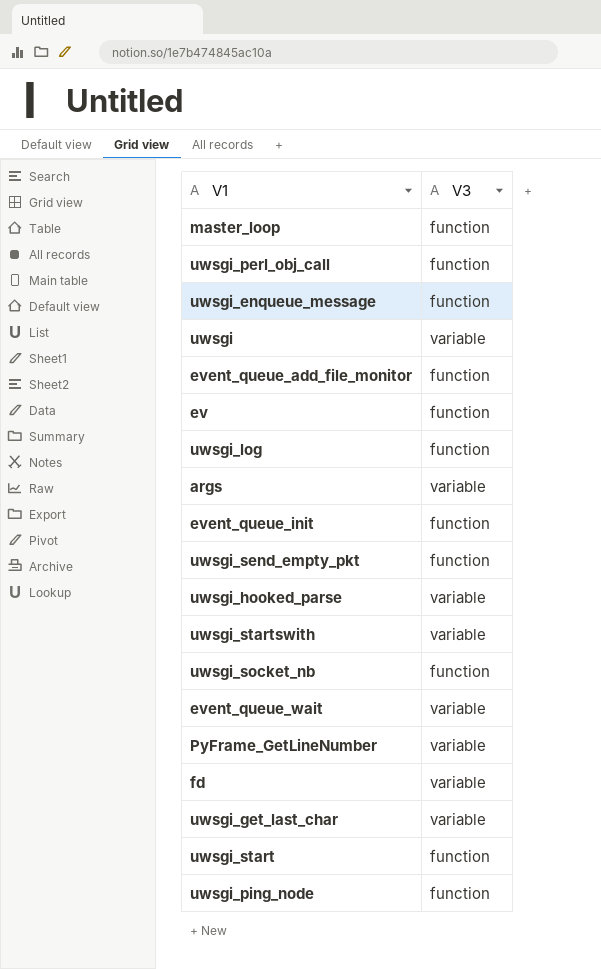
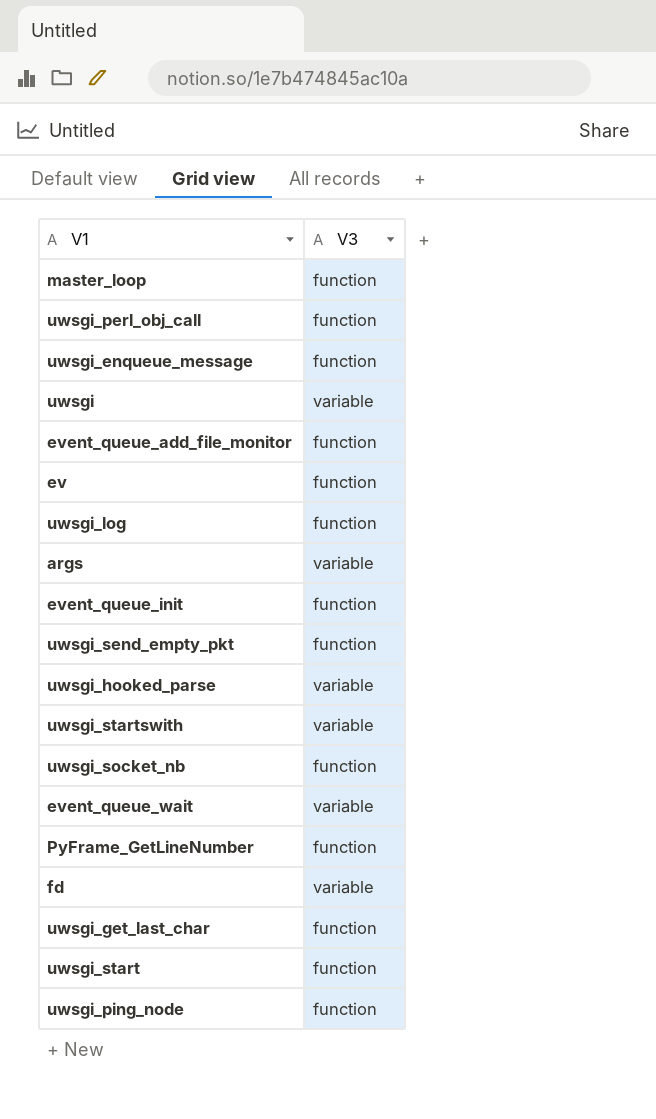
PyFrame_GetLineNumber | V3: variable -> function
uwsgi_get_last_char | V3: variable -> function

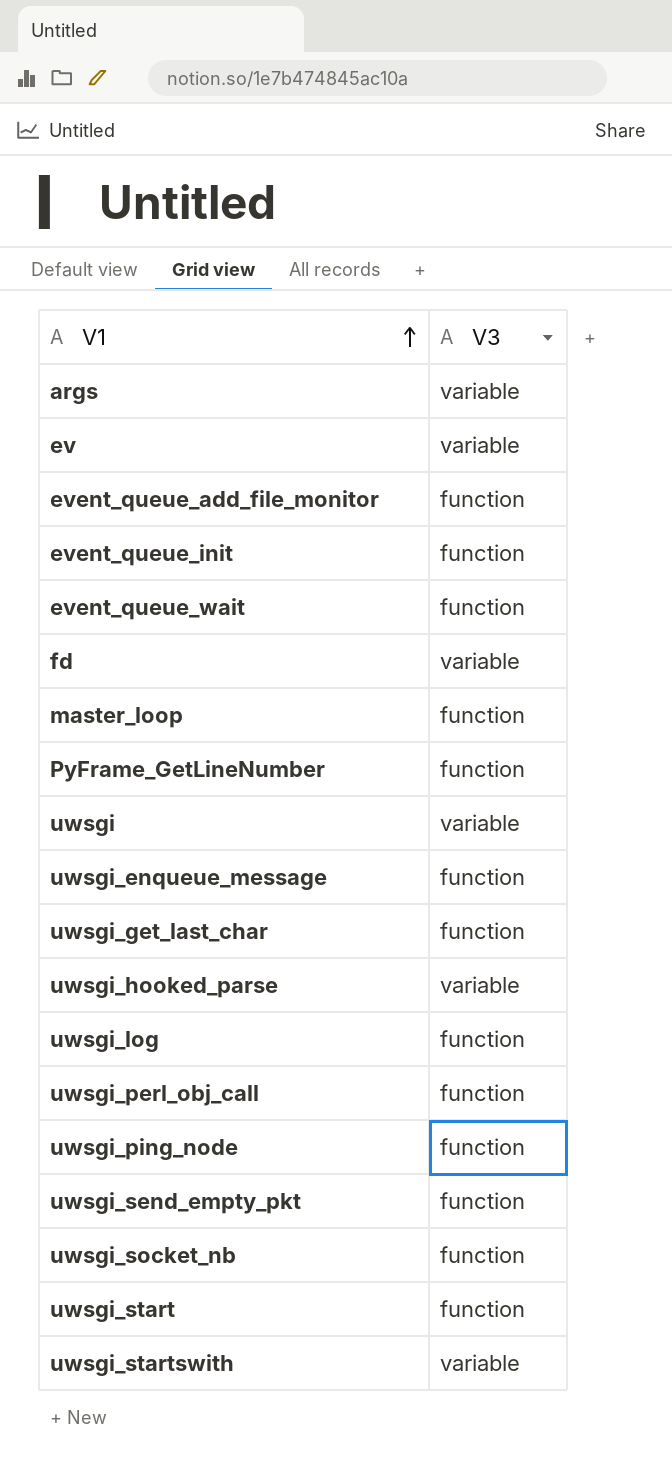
row order: none -> V1 ascending
ev | V3: function -> variable
event_queue_wait | V3: variable -> function

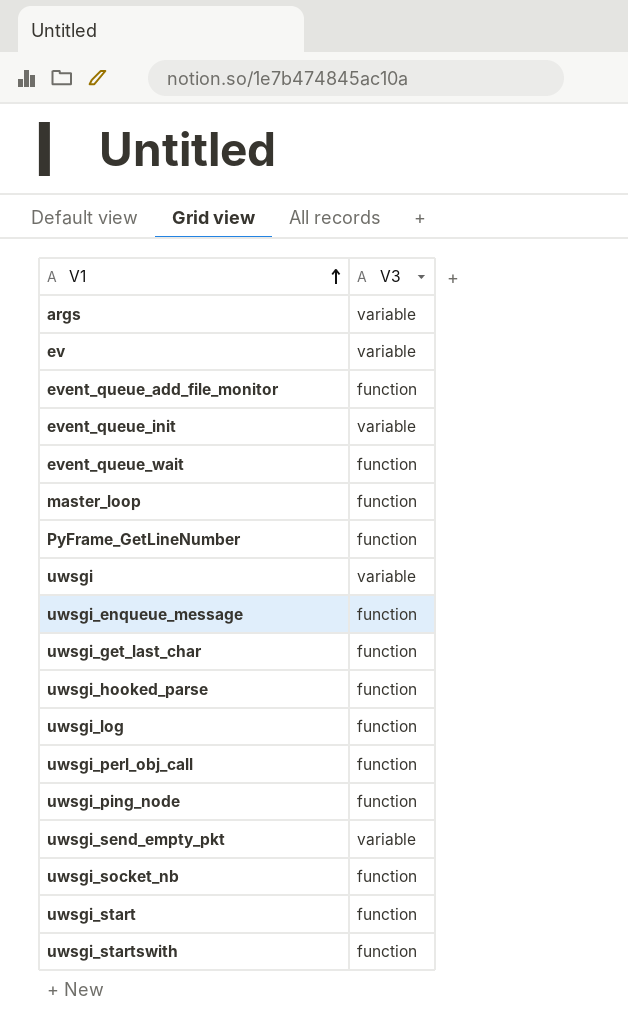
row fd: variable -> none
event_queue_init | V3: function -> variable
uwsgi_hooked_parse | V3: variable -> function
uwsgi_send_empty_pkt | V3: function -> variable
uwsgi_startswith | V3: variable -> function

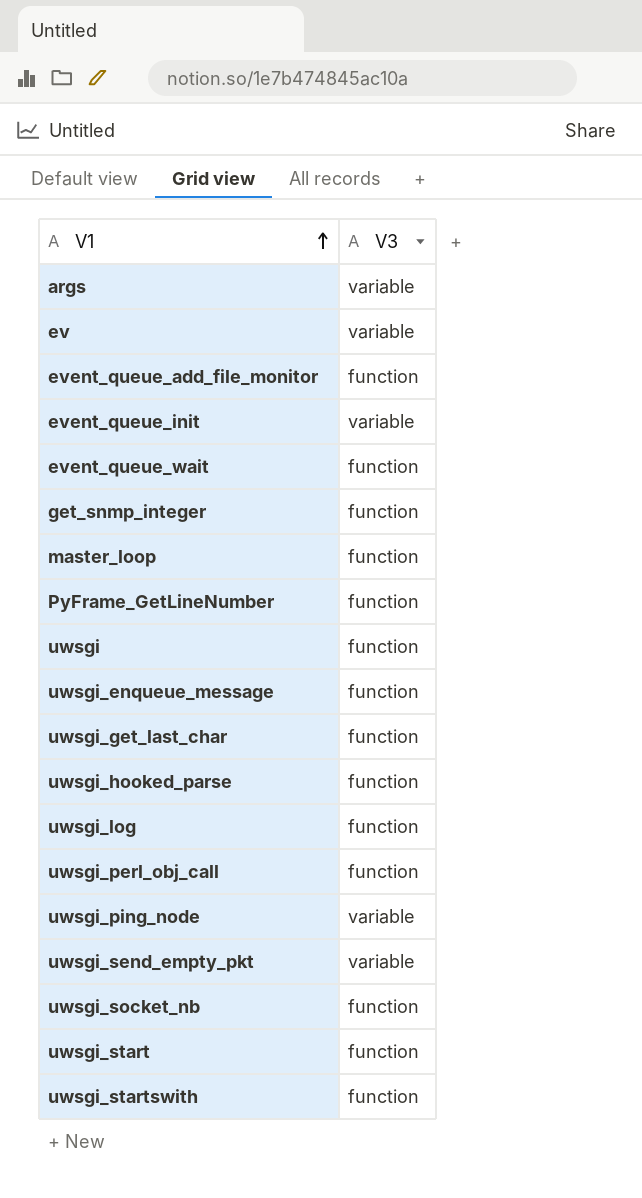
row get_snmp_integer: none -> function
uwsgi | V3: variable -> function
uwsgi_ping_node | V3: function -> variable

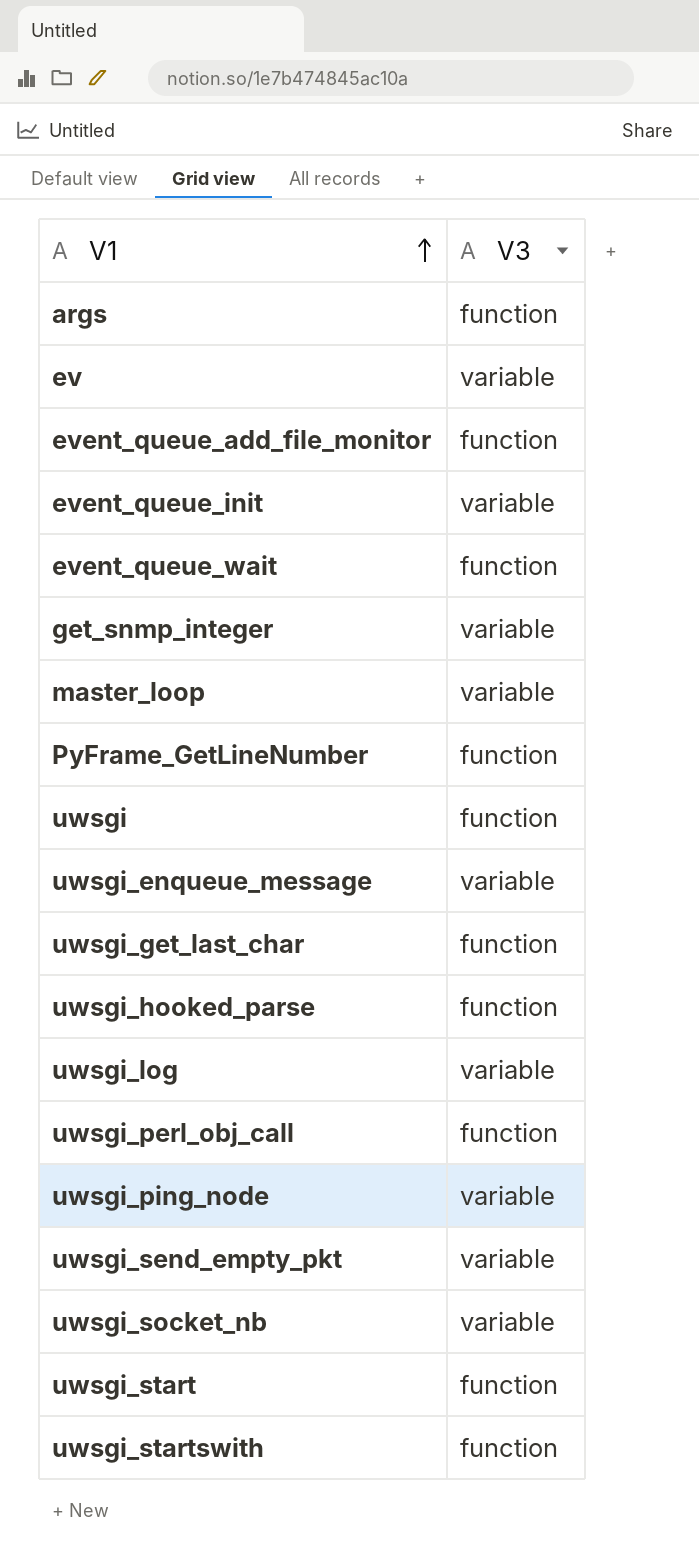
args | V3: variable -> function
get_snmp_integer | V3: function -> variable
master_loop | V3: function -> variable
uwsgi_enqueue_message | V3: function -> variable
uwsgi_log | V3: function -> variable
uwsgi_socket_nb | V3: function -> variable

